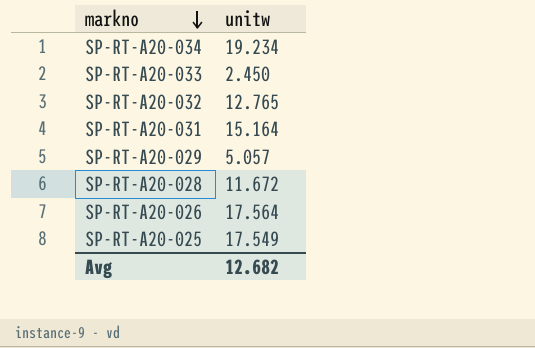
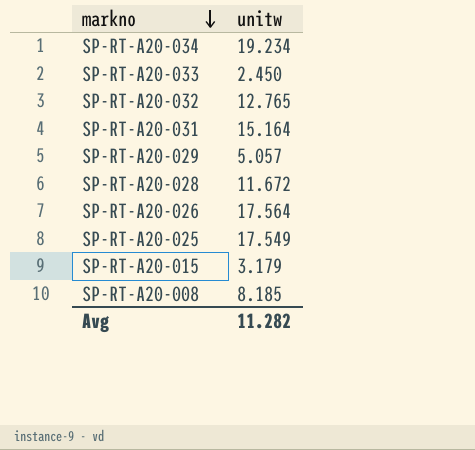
row SP-RT-A20-015: none -> 3.179
row SP-RT-A20-008: none -> 8.185
Avg | unitw: 12.682 -> 11.282

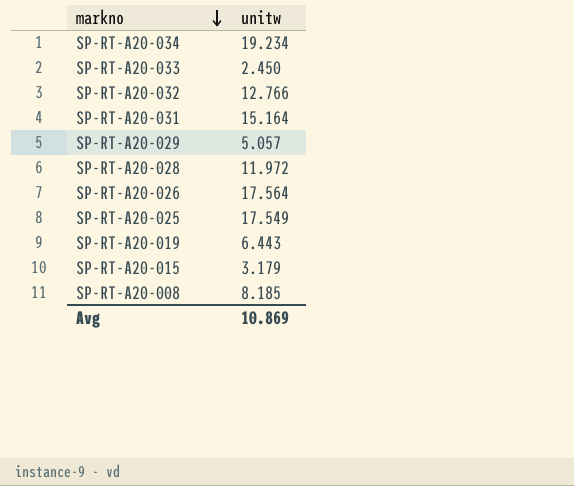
SP-RT-A20-032 | unitw: 12.765 -> 12.766
SP-RT-A20-028 | unitw: 11.672 -> 11.972
row SP-RT-A20-019: none -> 6.443
Avg | unitw: 11.282 -> 10.869

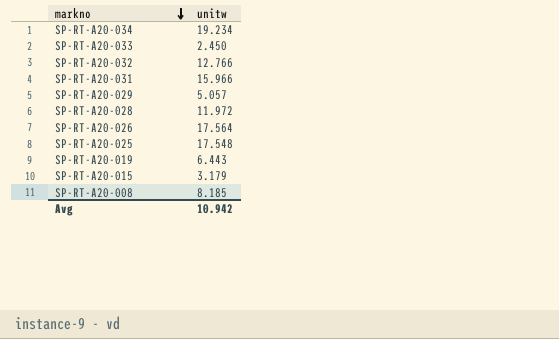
SP-RT-A20-031 | unitw: 15.164 -> 15.966
SP-RT-A20-025 | unitw: 17.549 -> 17.548
Avg | unitw: 10.869 -> 10.942

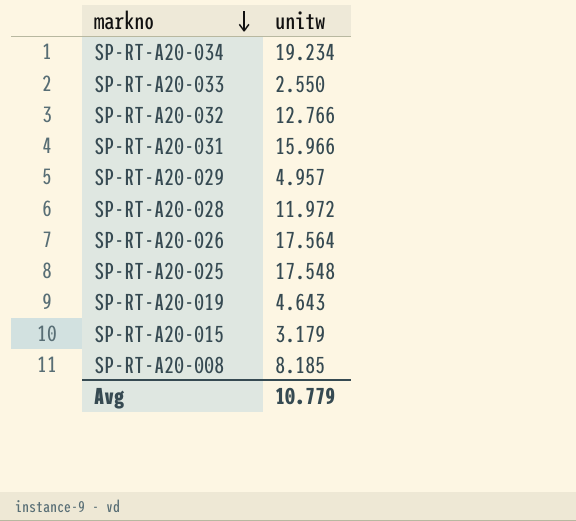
SP-RT-A20-033 | unitw: 2.450 -> 2.550
SP-RT-A20-029 | unitw: 5.057 -> 4.957
SP-RT-A20-019 | unitw: 6.443 -> 4.643
Avg | unitw: 10.942 -> 10.779

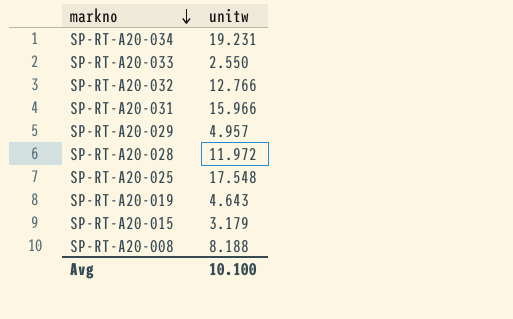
row SP-RT-A20-026: 17.564 -> none
SP-RT-A20-034 | unitw: 19.234 -> 19.231
SP-RT-A20-008 | unitw: 8.185 -> 8.188
Avg | unitw: 10.779 -> 10.100

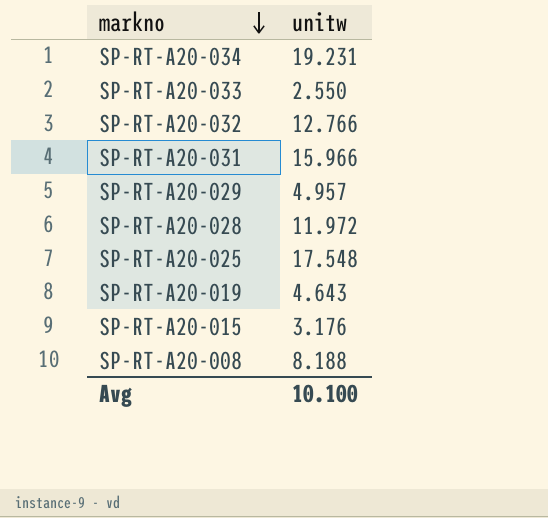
SP-RT-A20-015 | unitw: 3.179 -> 3.176

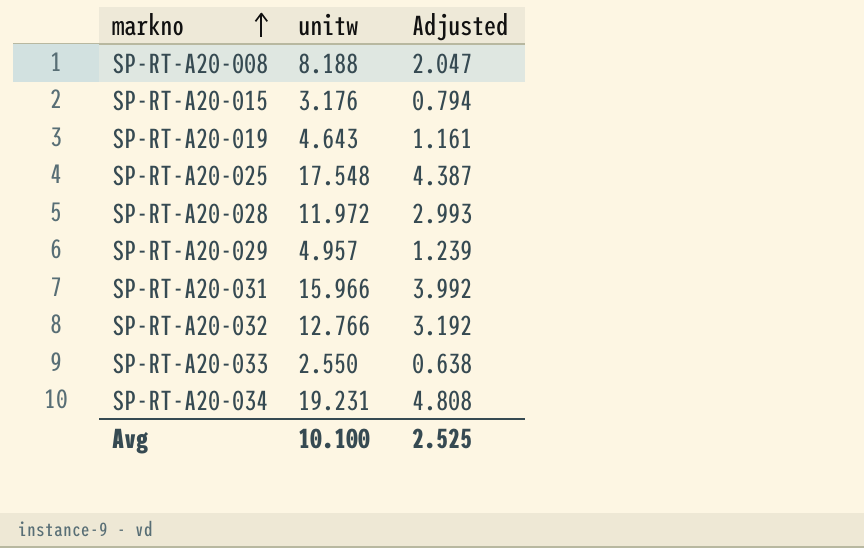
row order: markno descending -> markno ascending
column Adjusted | formula: none -> [unitw] * 0.25

